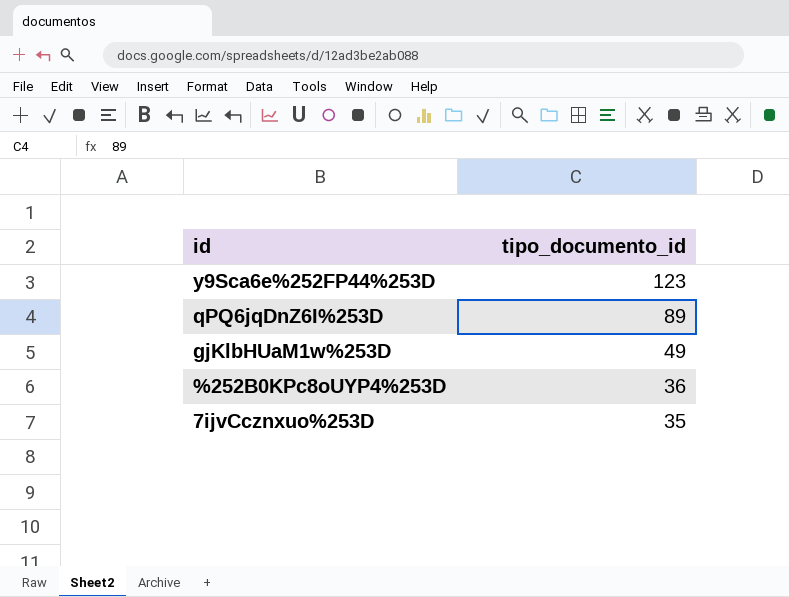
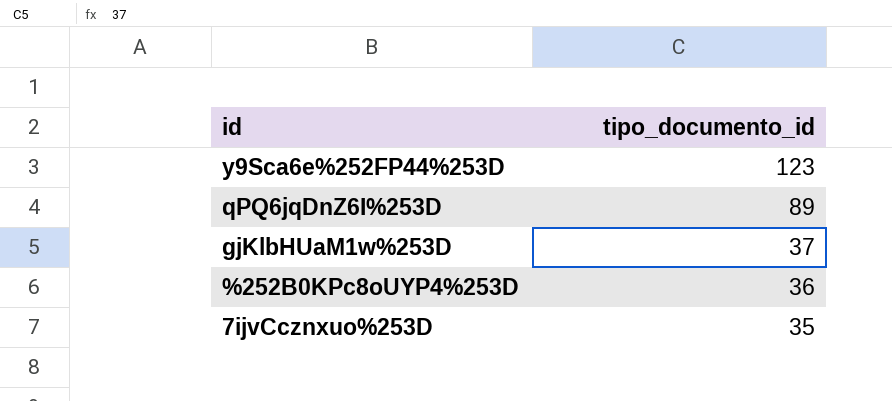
gjKlbHUaM1w%253D | tipo_documento_id: 49 -> 37

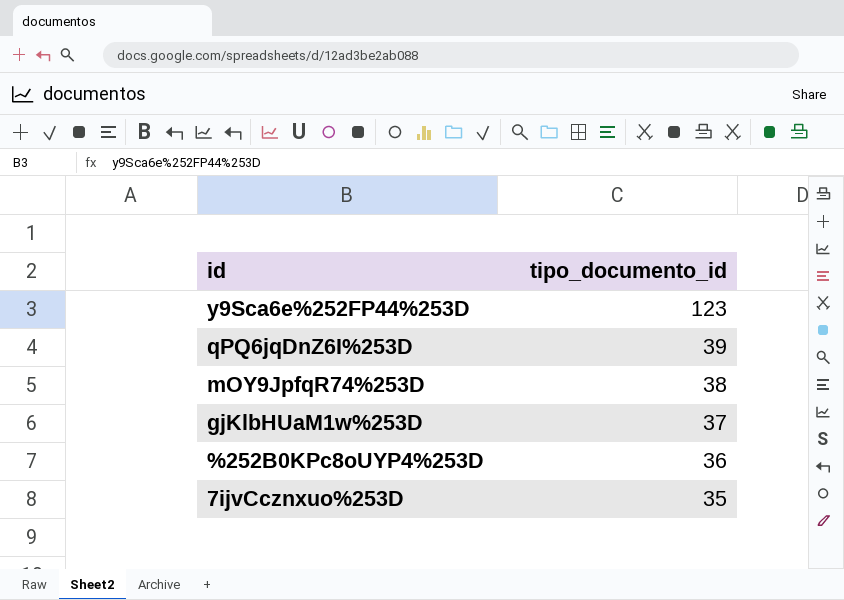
qPQ6jqDnZ6I%253D | tipo_documento_id: 89 -> 39
row mOY9JpfqR74%253D: none -> 38

